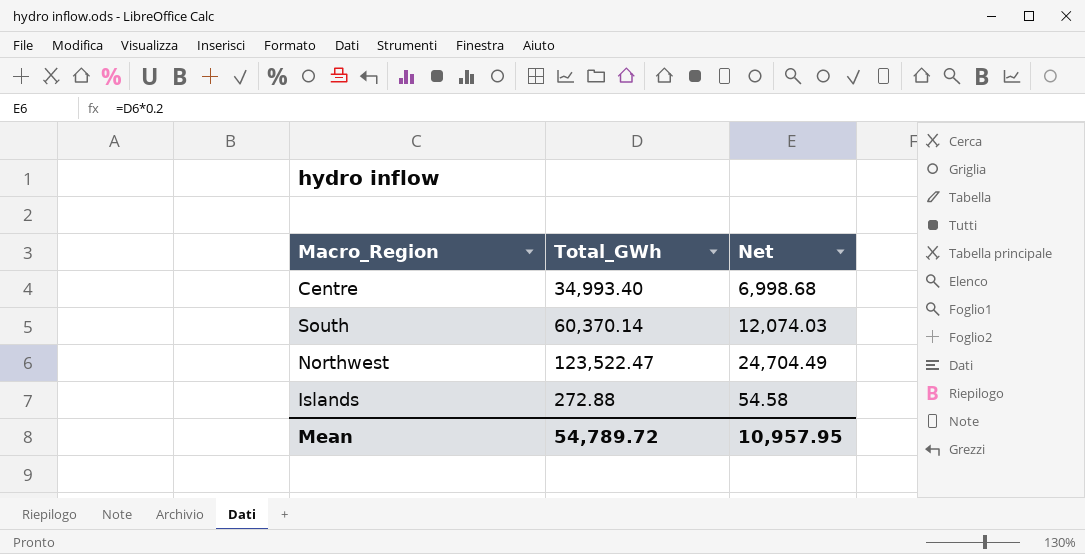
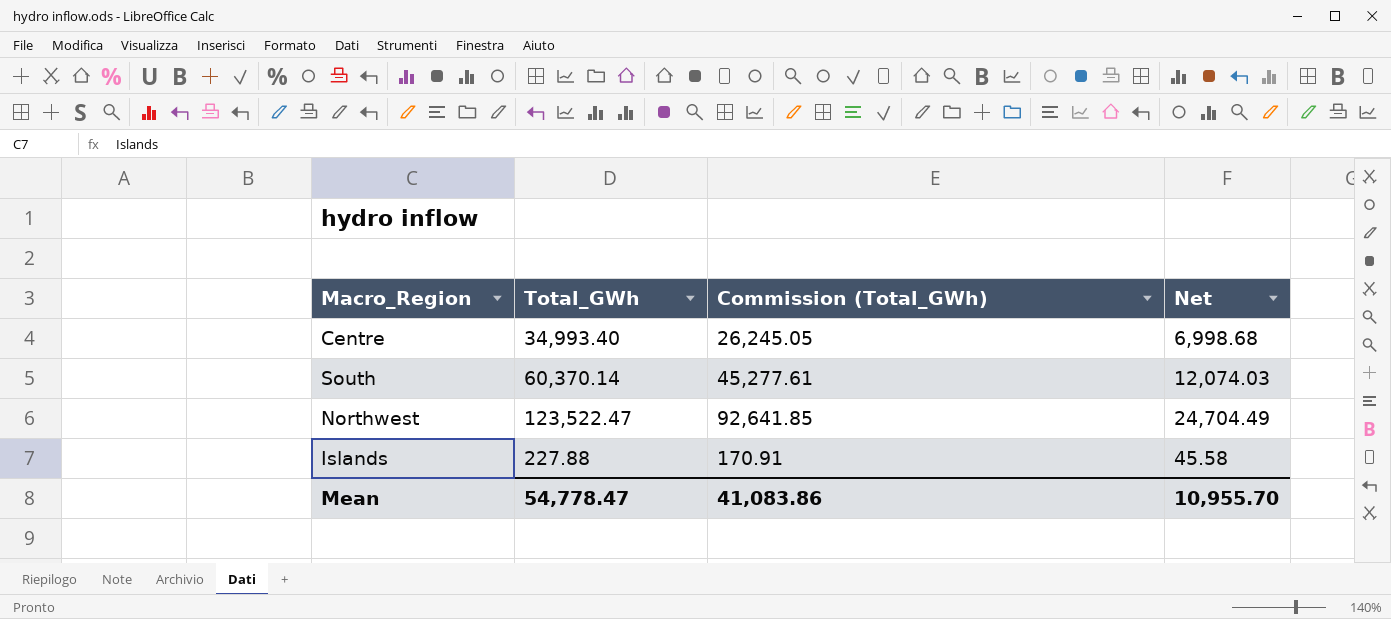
column Commission (Total_GWh) | formula: none -> [Total_GWh] * 0.75
Islands | Total_GWh: 272.88 -> 227.88
Islands | Net: 54.58 -> 45.58
Mean | Total_GWh: 54,789.72 -> 54,778.47
Mean | Net: 10,957.95 -> 10,955.70

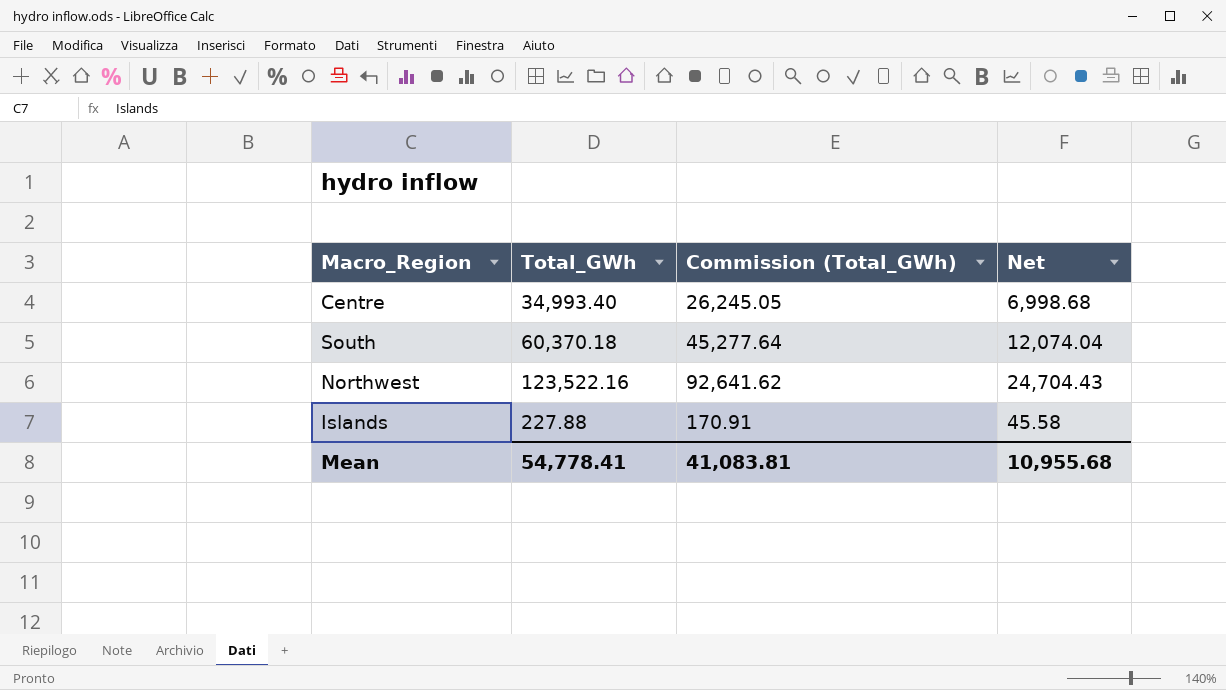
South | Total_GWh: 60,370.14 -> 60,370.18
South | Commission (Total_GWh): 45,277.61 -> 45,277.64
South | Net: 12,074.03 -> 12,074.04
Northwest | Total_GWh: 123,522.47 -> 123,522.16
Northwest | Commission (Total_GWh): 92,641.85 -> 92,641.62
Northwest | Net: 24,704.49 -> 24,704.43
Mean | Total_GWh: 54,778.47 -> 54,778.41
Mean | Commission (Total_GWh): 41,083.86 -> 41,083.81
Mean | Net: 10,955.70 -> 10,955.68

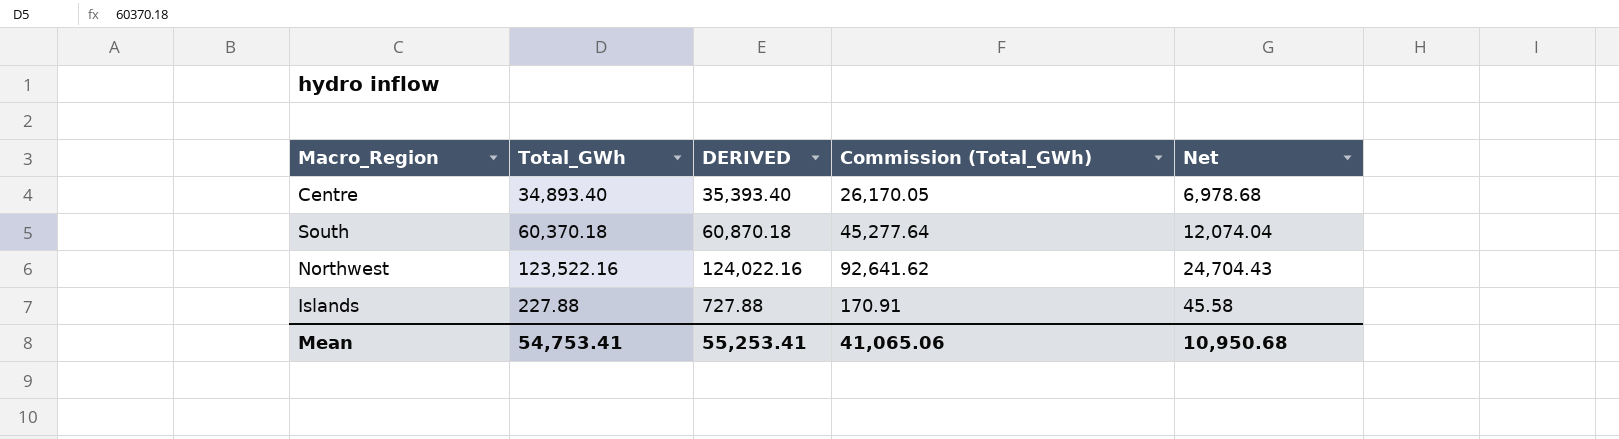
column DERIVED | formula: none -> [Total_GWh] + 500
Centre | Total_GWh: 34,993.40 -> 34,893.40
Centre | Commission (Total_GWh): 26,245.05 -> 26,170.05
Centre | Net: 6,998.68 -> 6,978.68
Mean | Total_GWh: 54,778.41 -> 54,753.41
Mean | Commission (Total_GWh): 41,083.81 -> 41,065.06
Mean | Net: 10,955.68 -> 10,950.68

